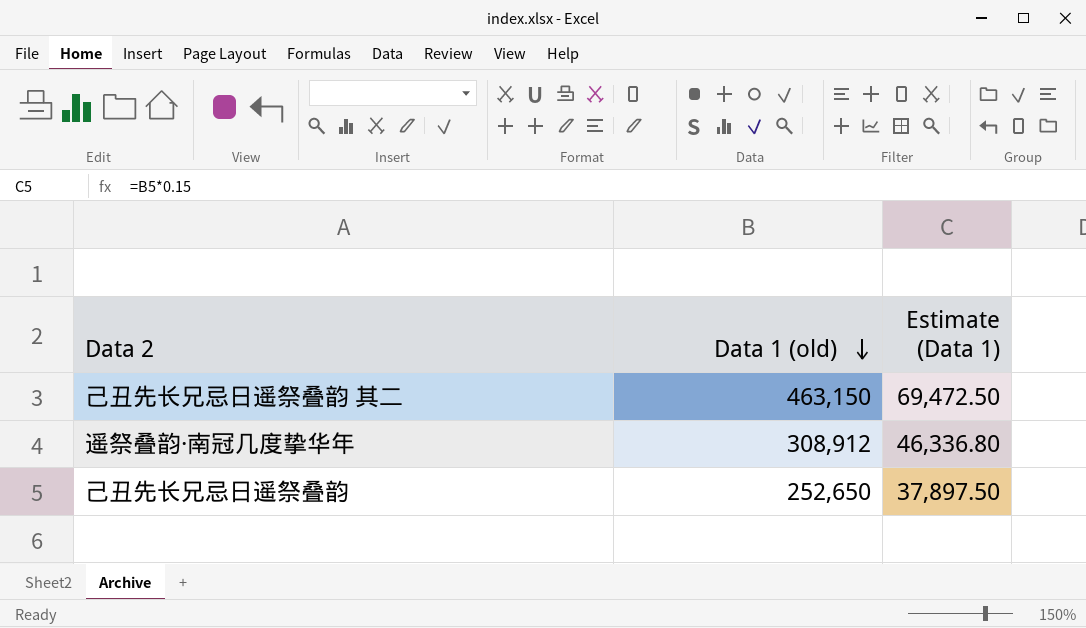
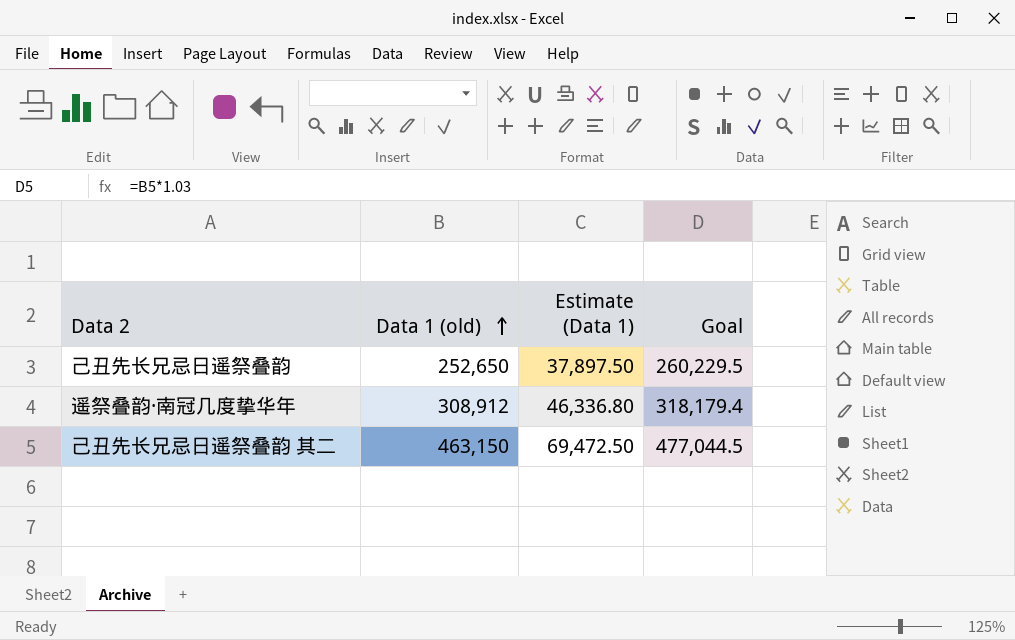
row order: Data 1 (old) descending -> Data 1 (old) ascending
column Goal | formula: none -> [Data 1 (old)] * 1.03

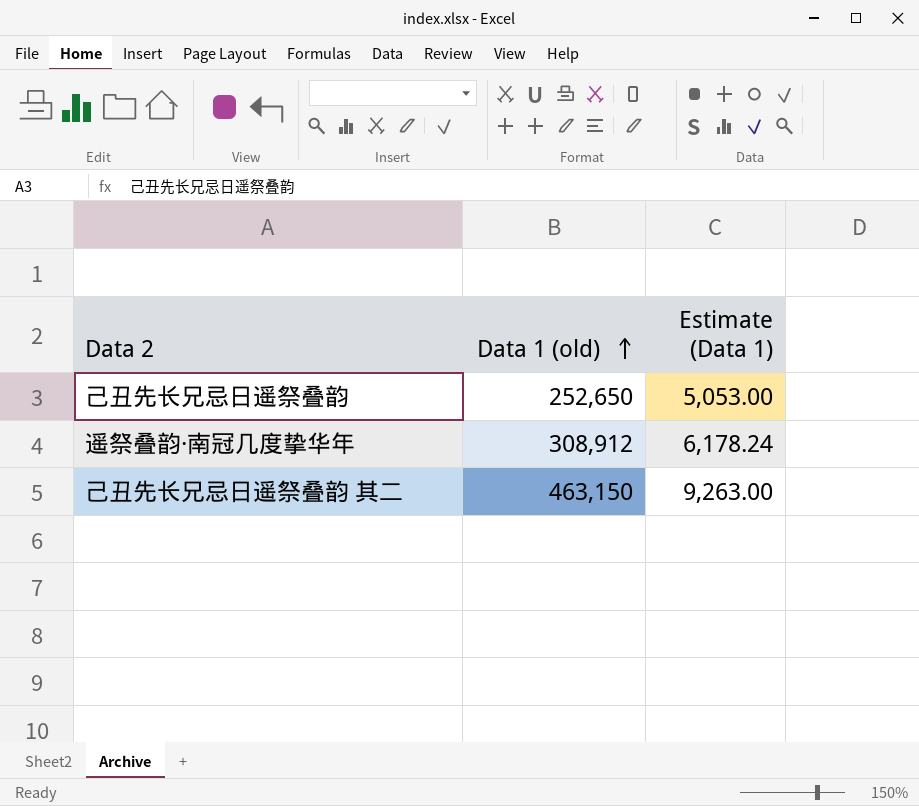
column Goal | formula: [Data 1 (old)] * 1.03 -> none
column Estimate (Data 1) | formula: [Data 1 (old)] * 0.15 -> [Data 1 (old)] * 0.02

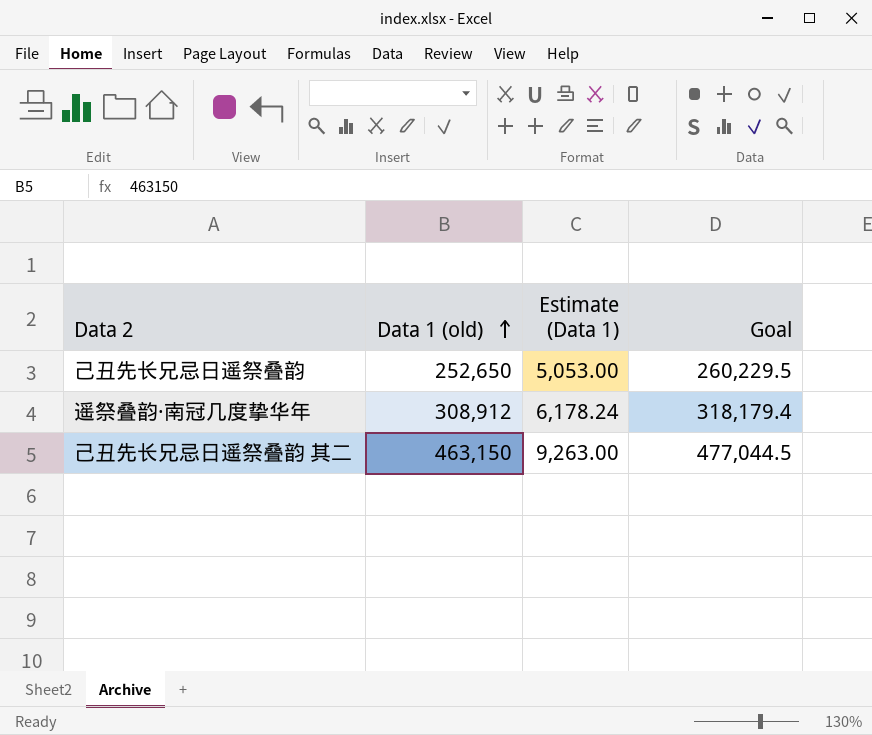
column Goal | formula: none -> [Data 1 (old)] * 1.03

